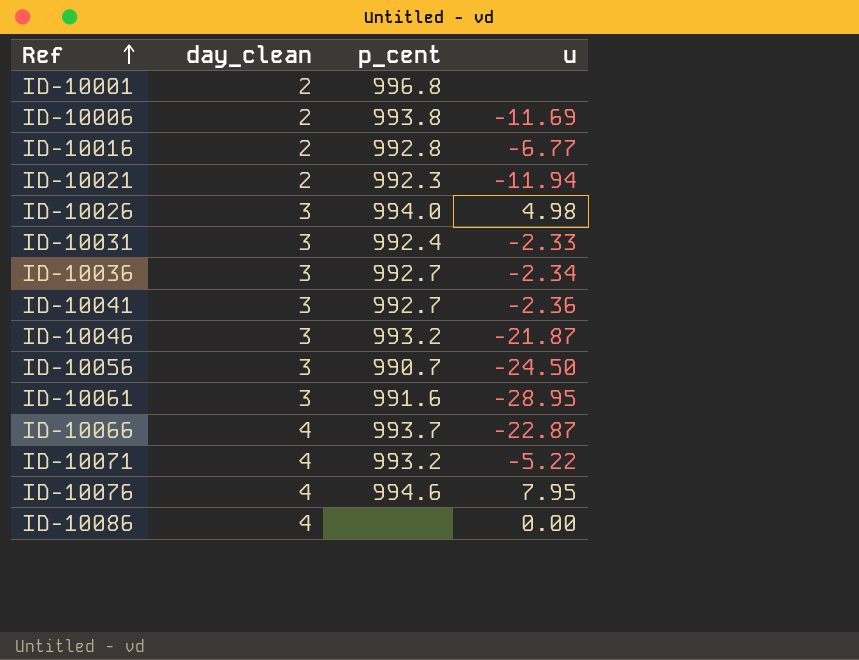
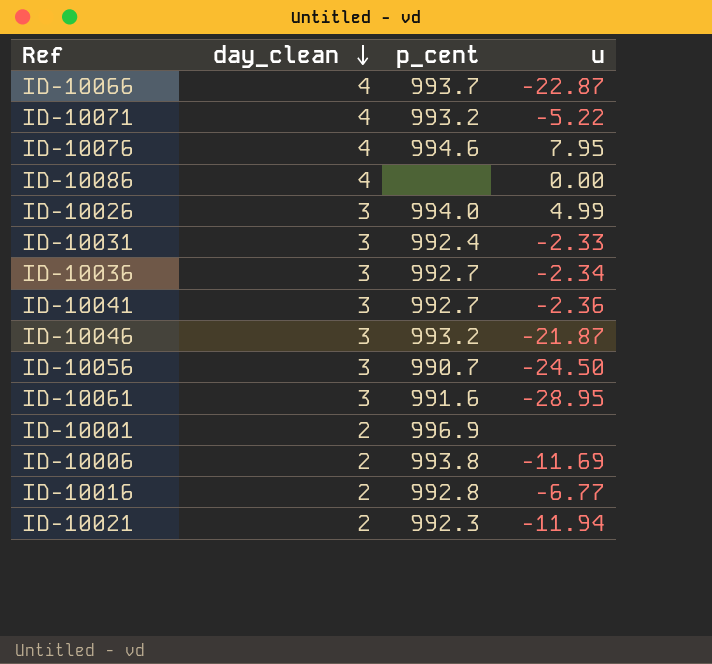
row order: Ref ascending -> day_clean descending
ID-10026 | u: 4.98 -> 4.99
ID-10001 | p_cent: 996.8 -> 996.9

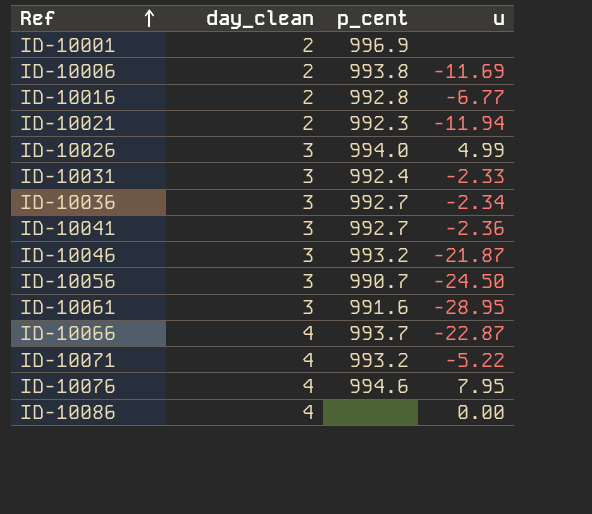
row order: day_clean descending -> Ref ascending

